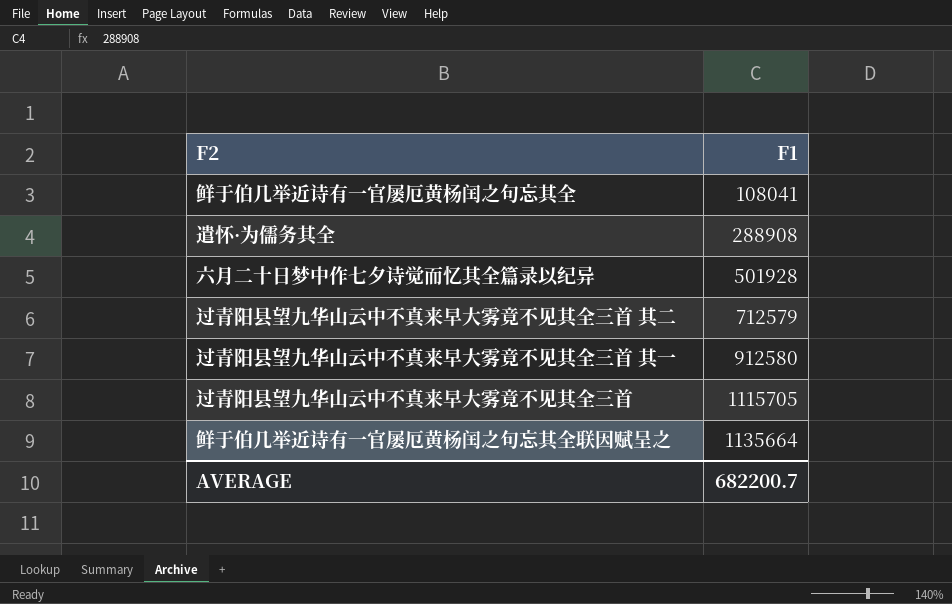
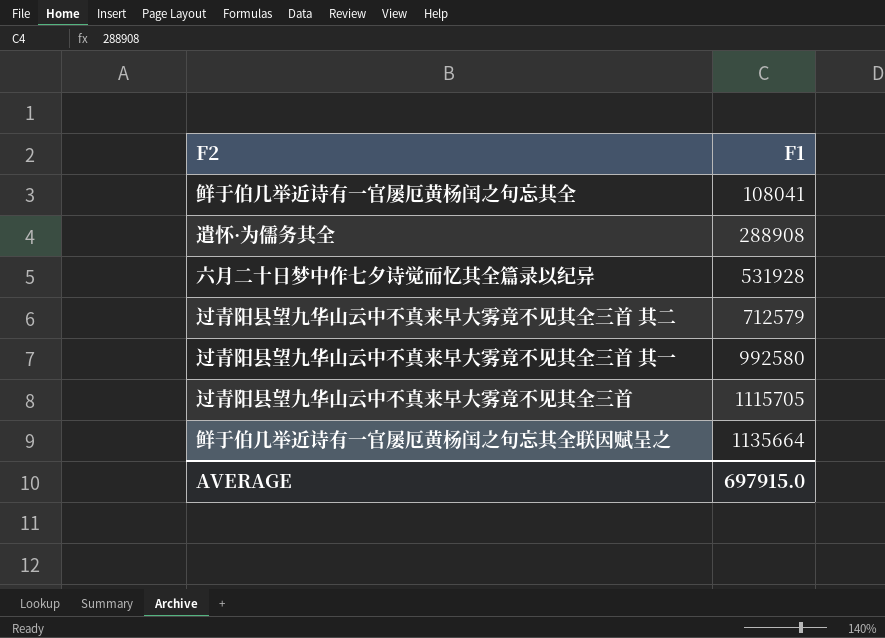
六月二十日梦中作七夕诗觉而忆其全篇录以纪异 | F1: 501928 -> 531928
过青阳县望九华山云中不真来早大雾竟不见其全三首 其一 | F1: 912580 -> 992580
AVERAGE | F1: 682200.7 -> 697915.0

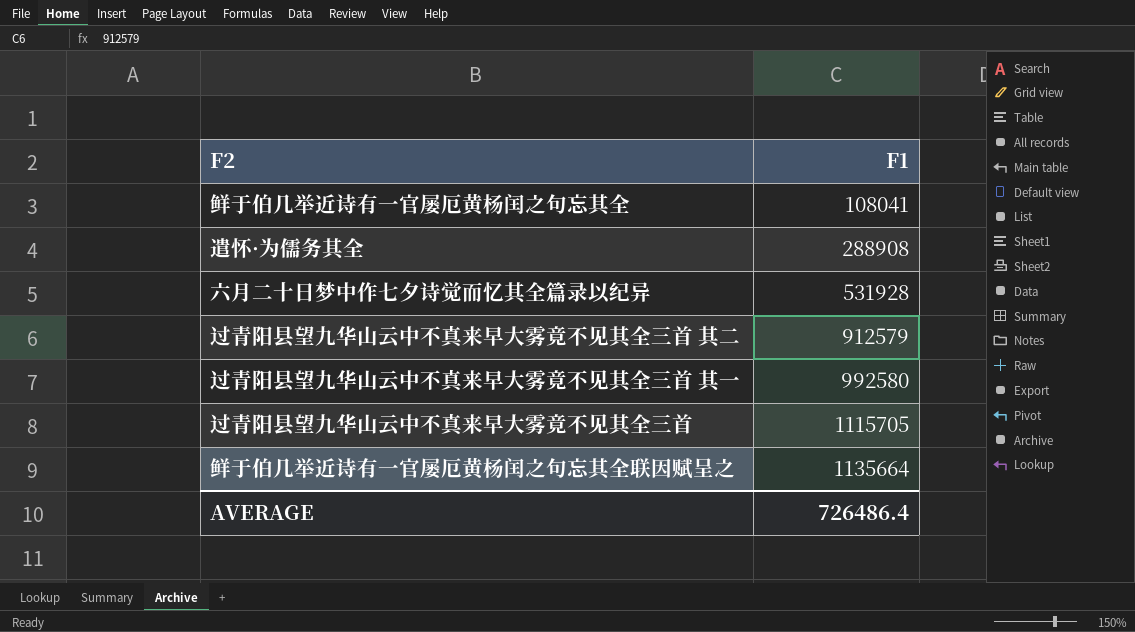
过青阳县望九华山云中不真来早大雾竟不见其全三首 其二 | F1: 712579 -> 912579
AVERAGE | F1: 697915.0 -> 726486.4

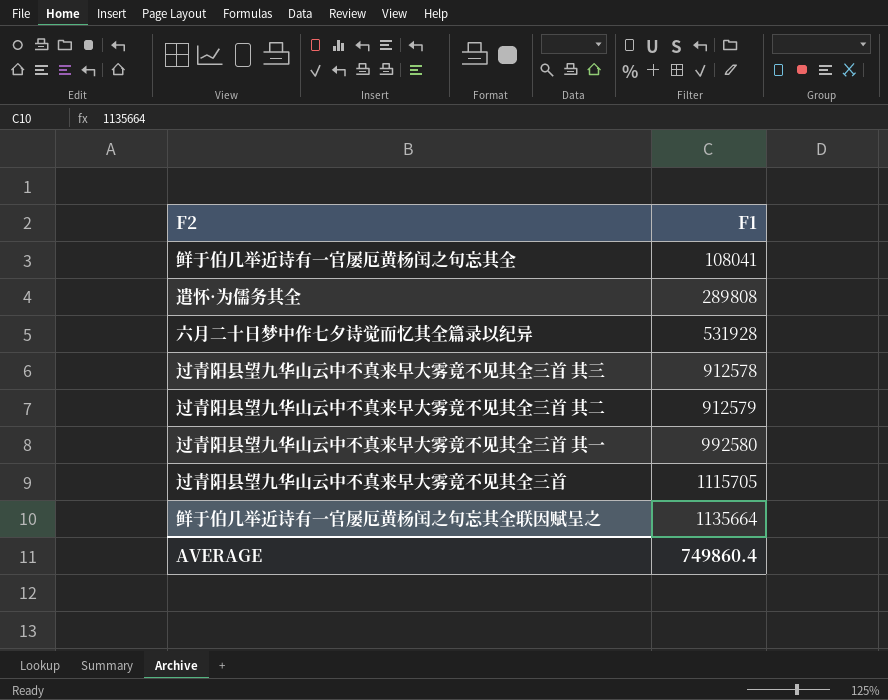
遣怀·为儒务其全 | F1: 288908 -> 289808
row 过青阳县望九华山云中不真来早大雾竟不见其全三首 其三: none -> 912578
AVERAGE | F1: 726486.4 -> 749860.4

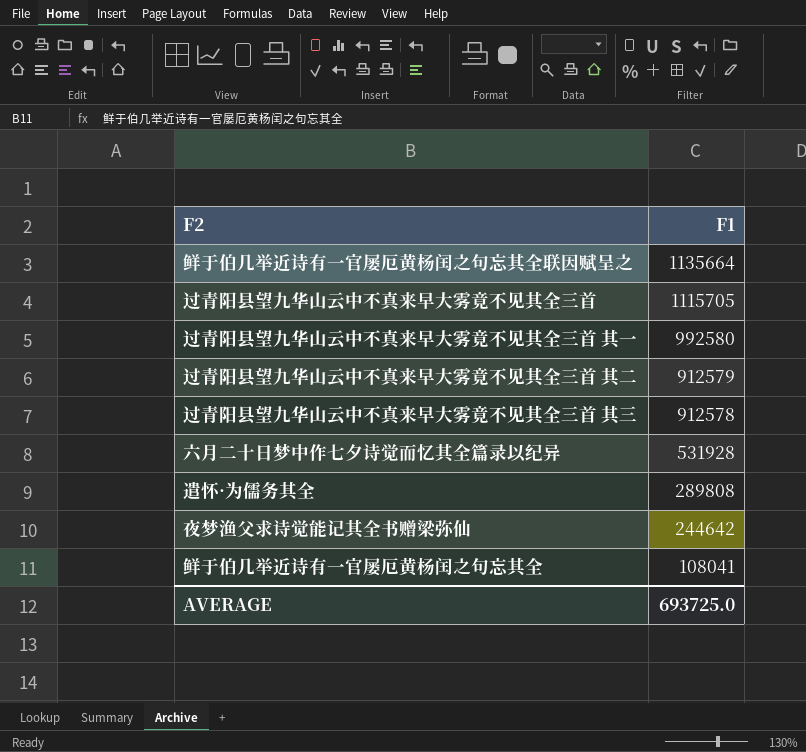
row order: F1 ascending -> F1 descending
row 夜梦渔父求诗觉能记其全书赠梁弥仙: none -> 244642
AVERAGE | F1: 749860.4 -> 693725.0

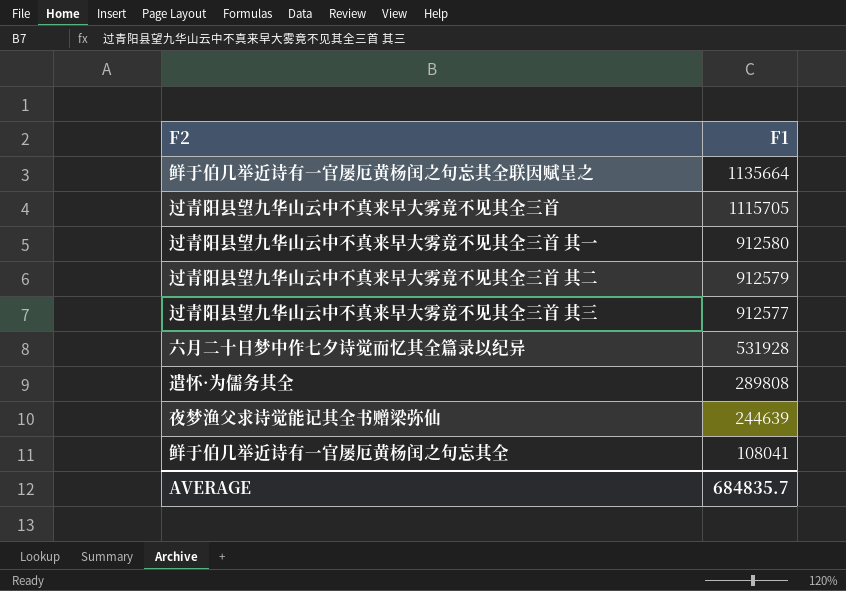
过青阳县望九华山云中不真来早大雾竟不见其全三首 其一 | F1: 992580 -> 912580
过青阳县望九华山云中不真来早大雾竟不见其全三首 其三 | F1: 912578 -> 912577
夜梦渔父求诗觉能记其全书赠梁弥仙 | F1: 244642 -> 244639
AVERAGE | F1: 693725.0 -> 684835.7

